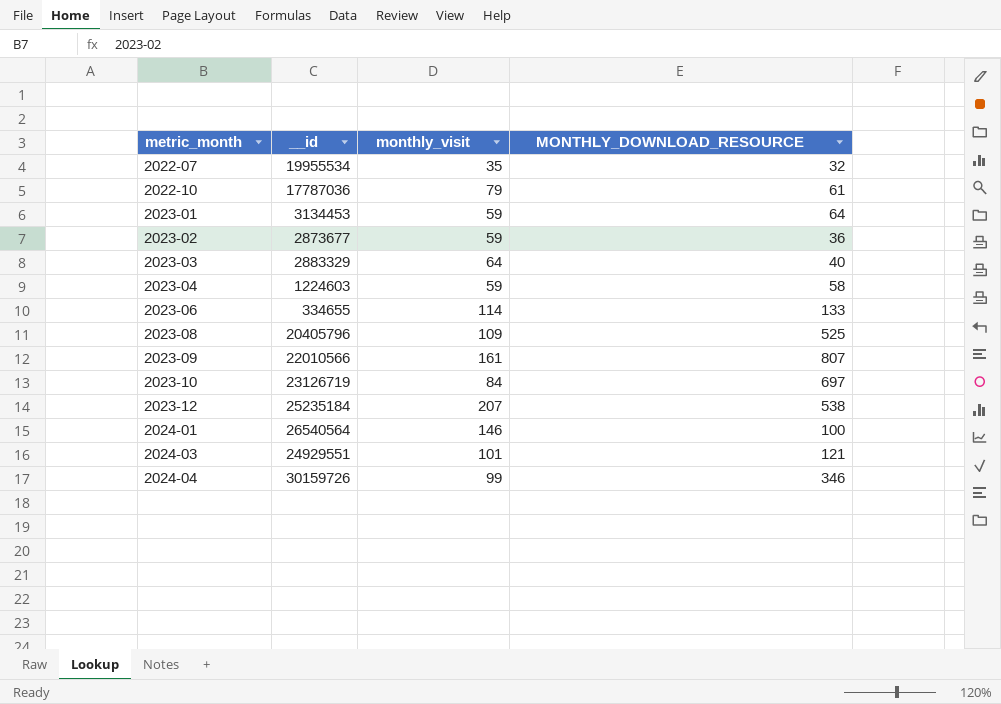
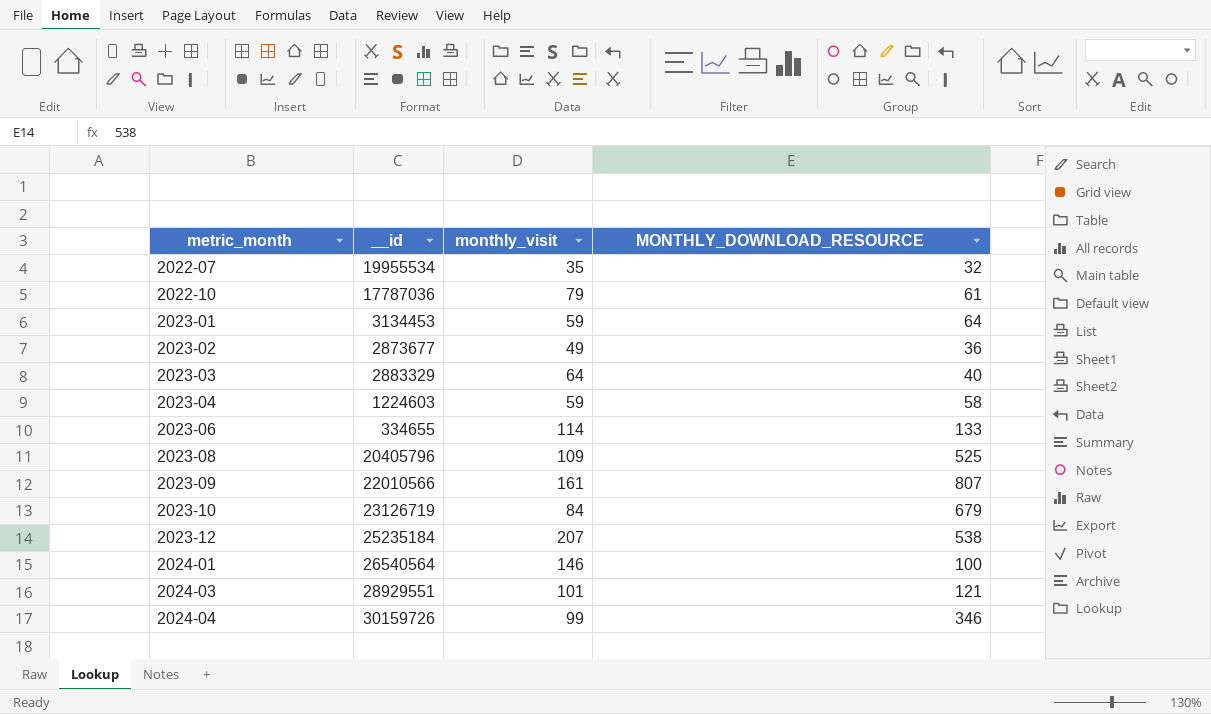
2023-02 | monthly_visit: 59 -> 49
2023-10 | MONTHLY_DOWNLOAD_RESOURCE: 697 -> 679
2024-03 | __id: 24929551 -> 28929551

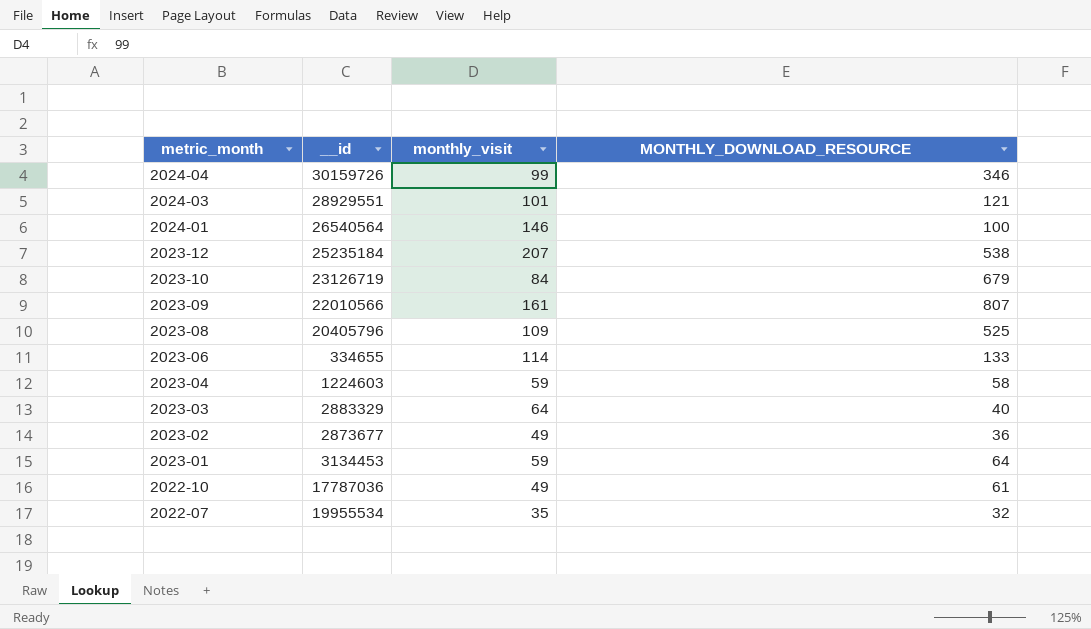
row order: metric_month ascending -> metric_month descending
2022-10 | monthly_visit: 79 -> 49

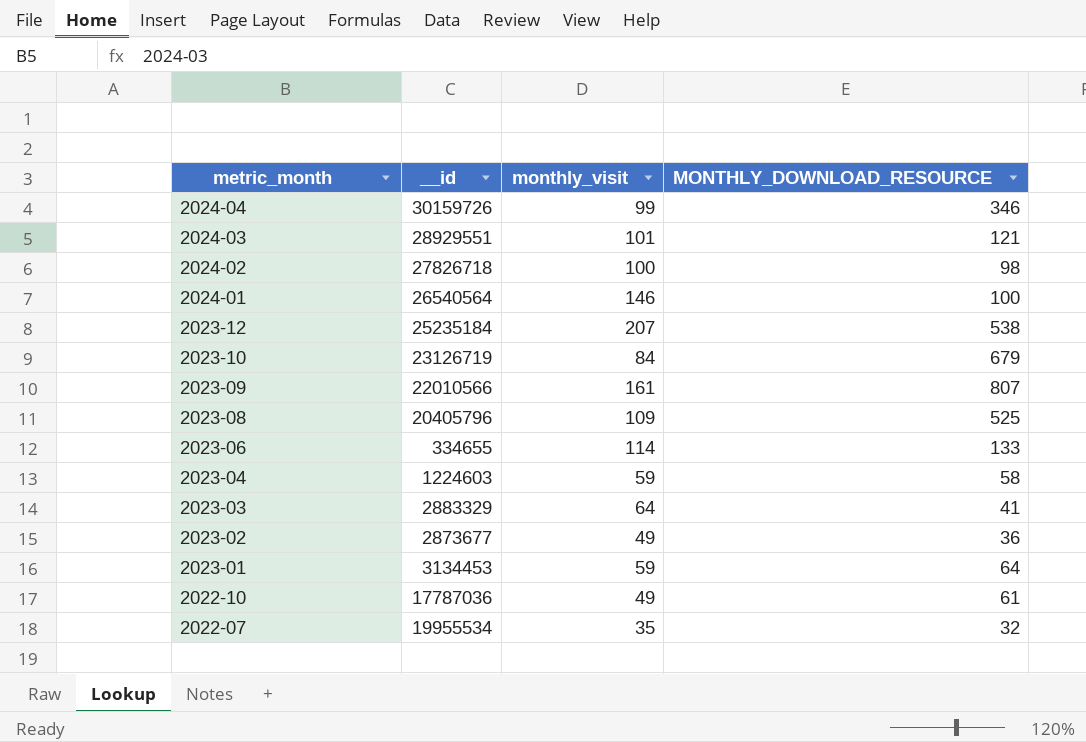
row 2024-02: none -> 27826718 | 100 | 98
2023-03 | MONTHLY_DOWNLOAD_RESOURCE: 40 -> 41

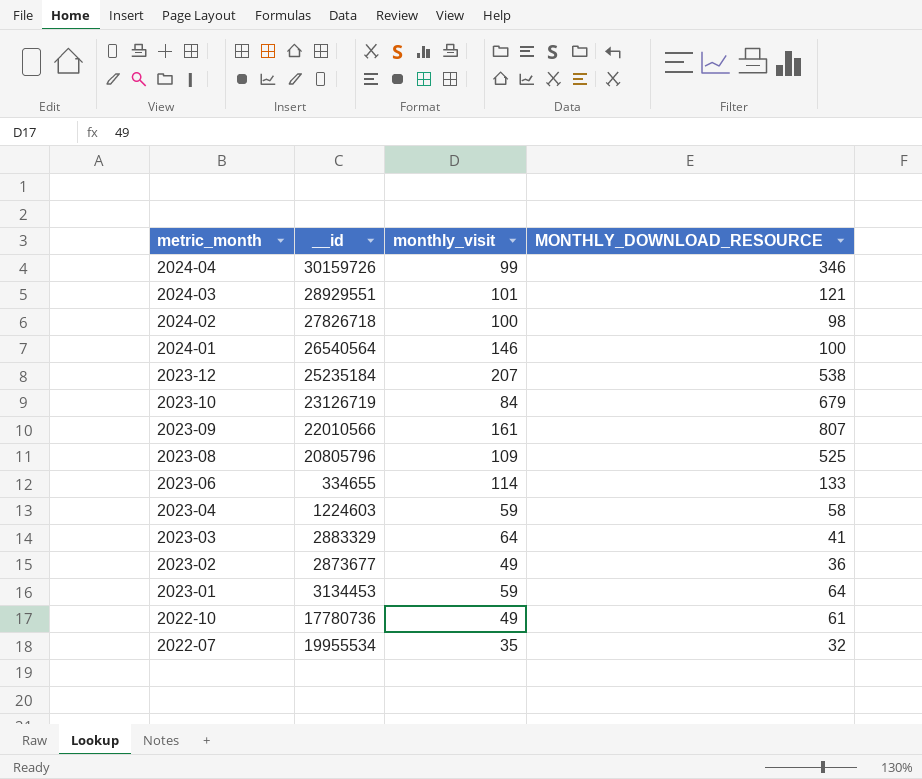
2023-08 | __id: 20405796 -> 20805796
2022-10 | __id: 17787036 -> 17780736

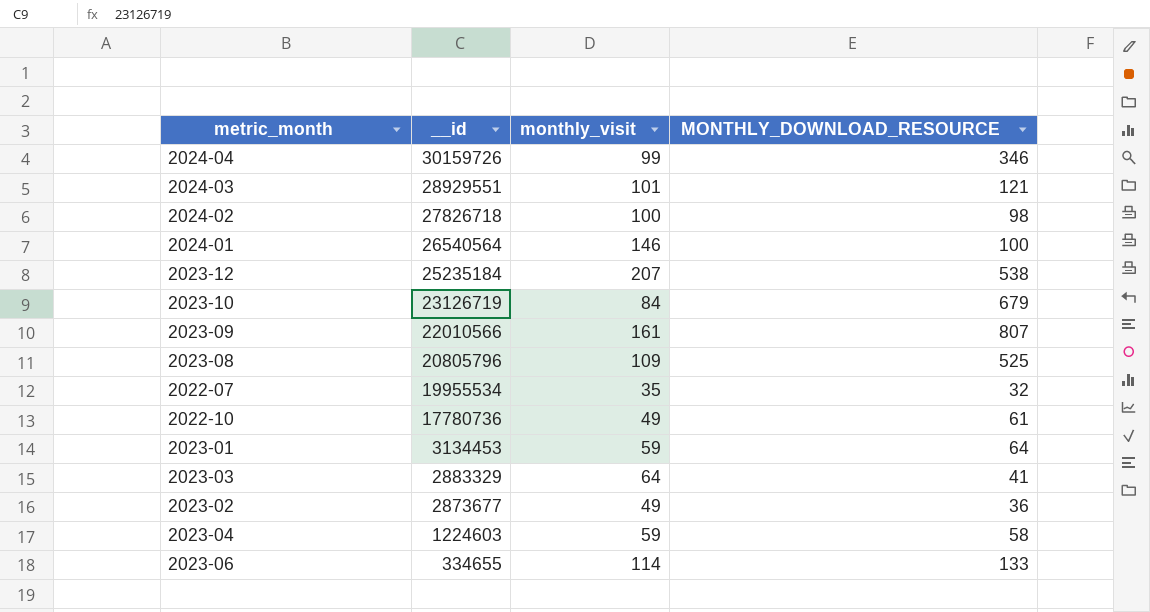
row order: metric_month descending -> __id descending

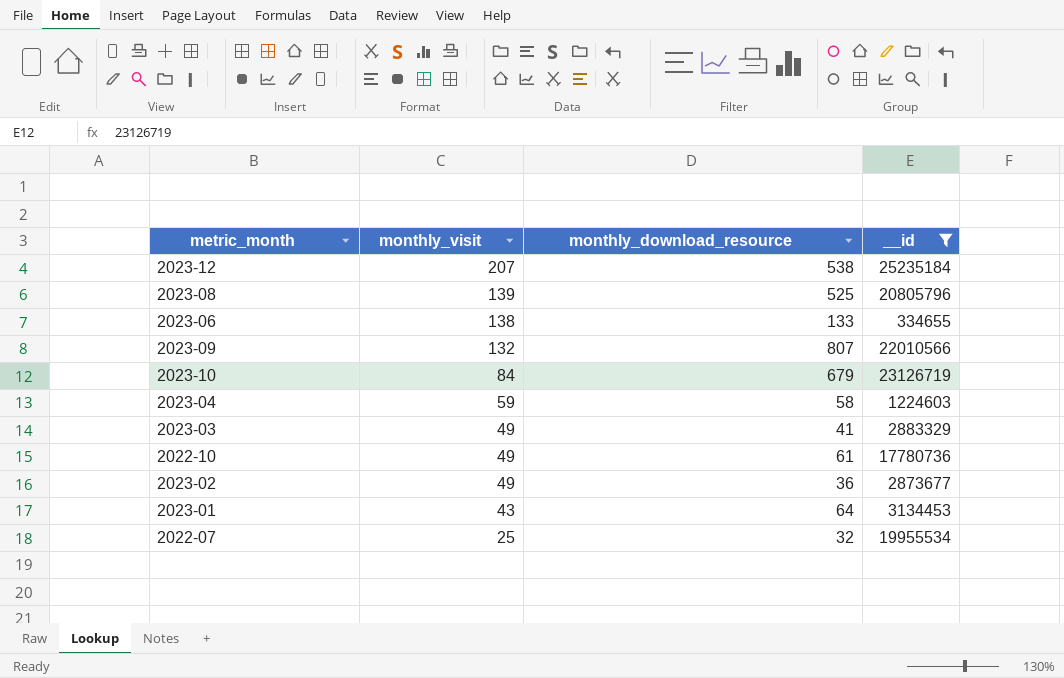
filter: none -> __id <= 25235184
row order: __id descending -> monthly_visit descending
column name: MONTHLY_DOWNLOAD_RESOURCE -> monthly_download_resource
column __id | position: 2 -> 4
2023-08 | monthly_visit: 109 -> 139
2023-06 | monthly_visit: 114 -> 138
2023-09 | monthly_visit: 161 -> 132
2023-03 | monthly_visit: 64 -> 49
2023-01 | monthly_visit: 59 -> 43
2022-07 | monthly_visit: 35 -> 25

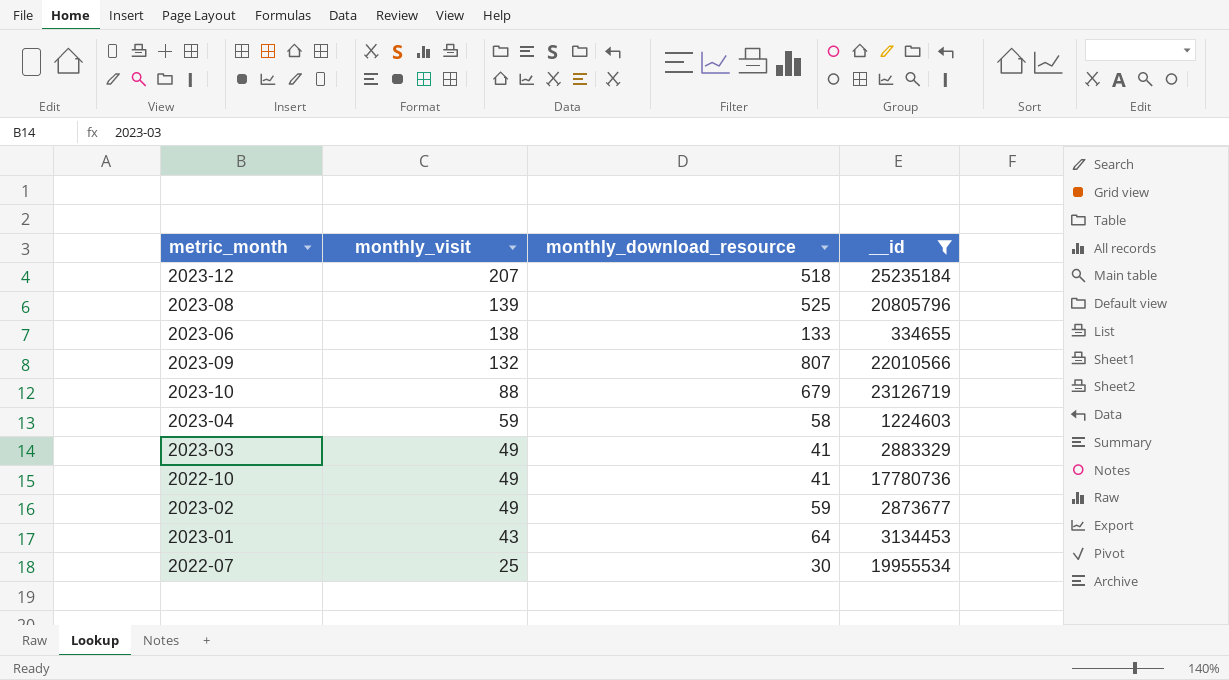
2023-12 | monthly_download_resource: 538 -> 518
2023-10 | monthly_visit: 84 -> 88
2022-10 | monthly_download_resource: 61 -> 41
2023-02 | monthly_download_resource: 36 -> 59
2022-07 | monthly_download_resource: 32 -> 30

